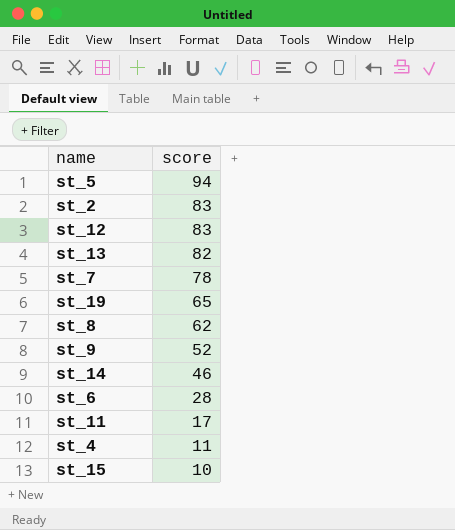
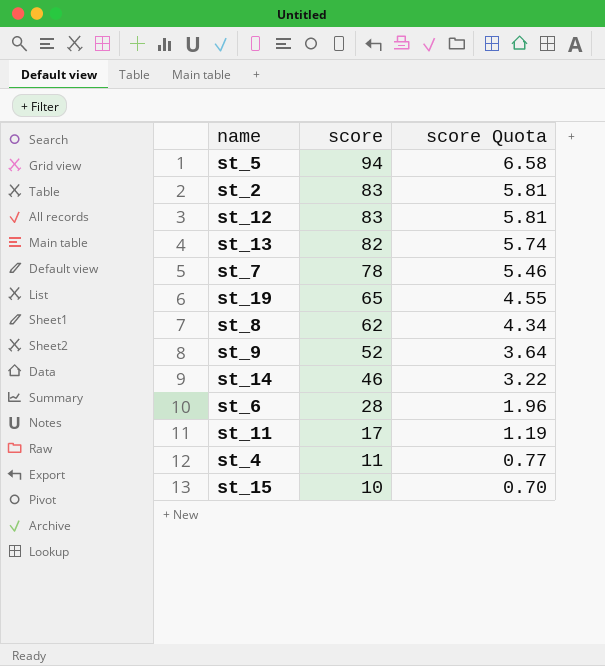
column score Quota | formula: none -> [score] * 0.07

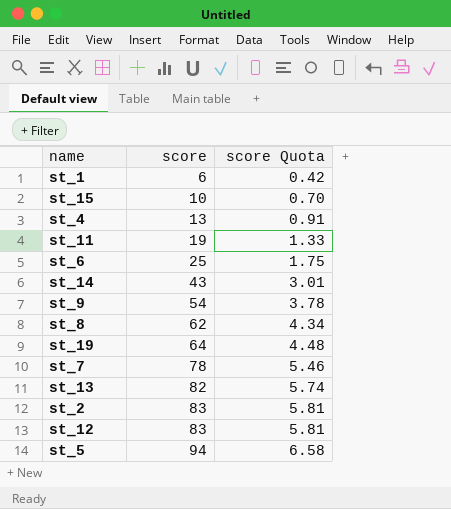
row order: score descending -> score ascending
row st_1: none -> 6 | 0.42
st_4 | score: 11 -> 13
st_4 | score Quota: 0.77 -> 0.91
st_11 | score: 17 -> 19
st_11 | score Quota: 1.19 -> 1.33
st_6 | score: 28 -> 25
st_6 | score Quota: 1.96 -> 1.75
st_14 | score: 46 -> 43
st_14 | score Quota: 3.22 -> 3.01
st_9 | score: 52 -> 54
st_9 | score Quota: 3.64 -> 3.78
st_19 | score: 65 -> 64
st_19 | score Quota: 4.55 -> 4.48

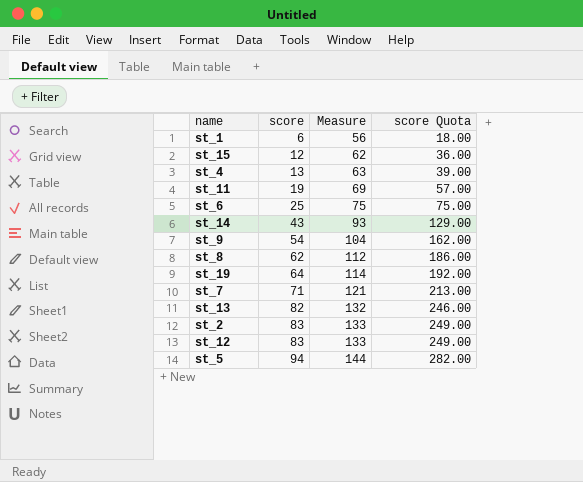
column Measure | formula: none -> [score] + 50
column score Quota | formula: [score] * 0.07 -> [score] * 3
st_15 | score: 10 -> 12
st_7 | score: 78 -> 71

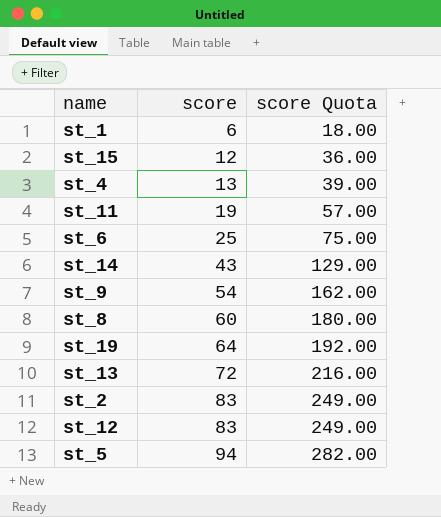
column Measure | formula: [score] + 50 -> none
row st_7: 71 | 121 | 213.00 -> none
st_8 | score: 62 -> 60
st_8 | score Quota: 186.00 -> 180.00
st_13 | score: 82 -> 72
st_13 | score Quota: 246.00 -> 216.00

